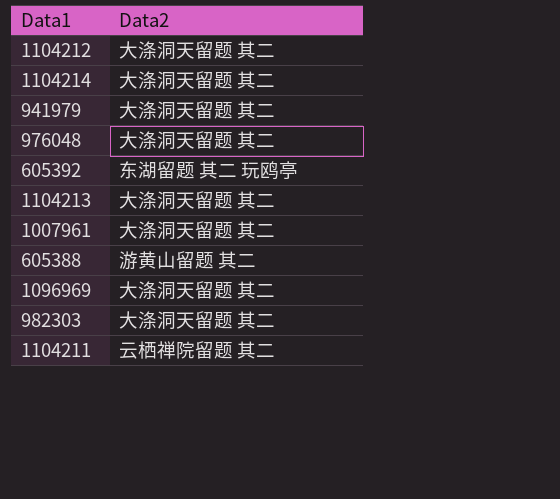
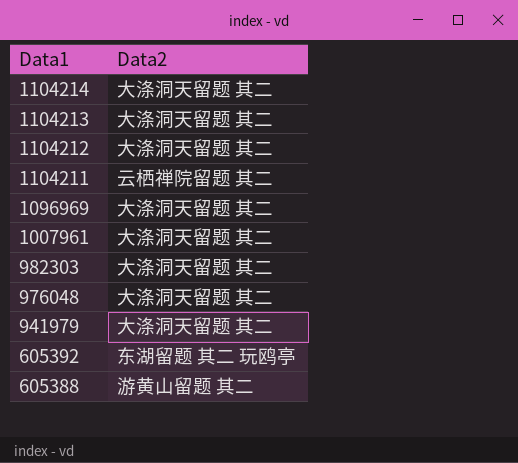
row order: none -> Data1 descending

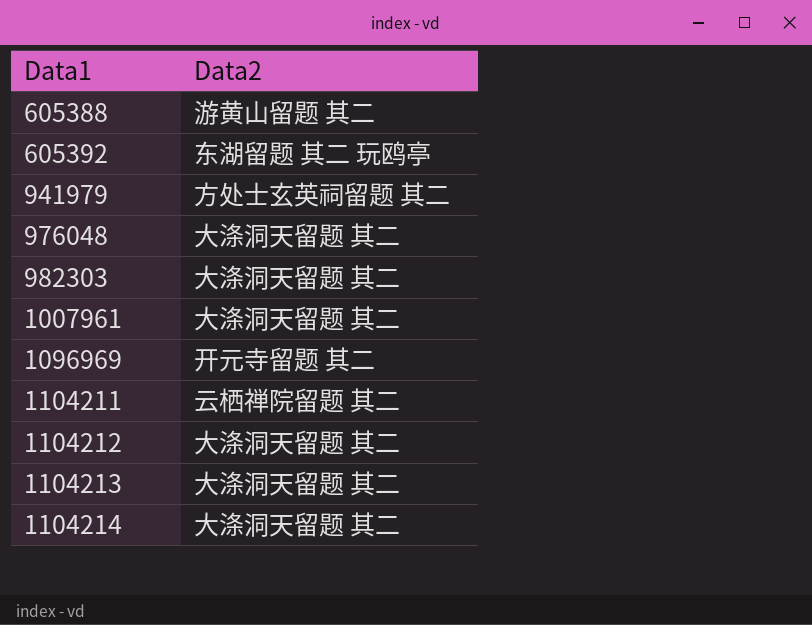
row order: Data1 descending -> Data1 ascending
941979 | Data2: 大涤洞天留题 其二 -> 方处士玄英祠留题 其二
1096969 | Data2: 大涤洞天留题 其二 -> 开元寺留题 其二

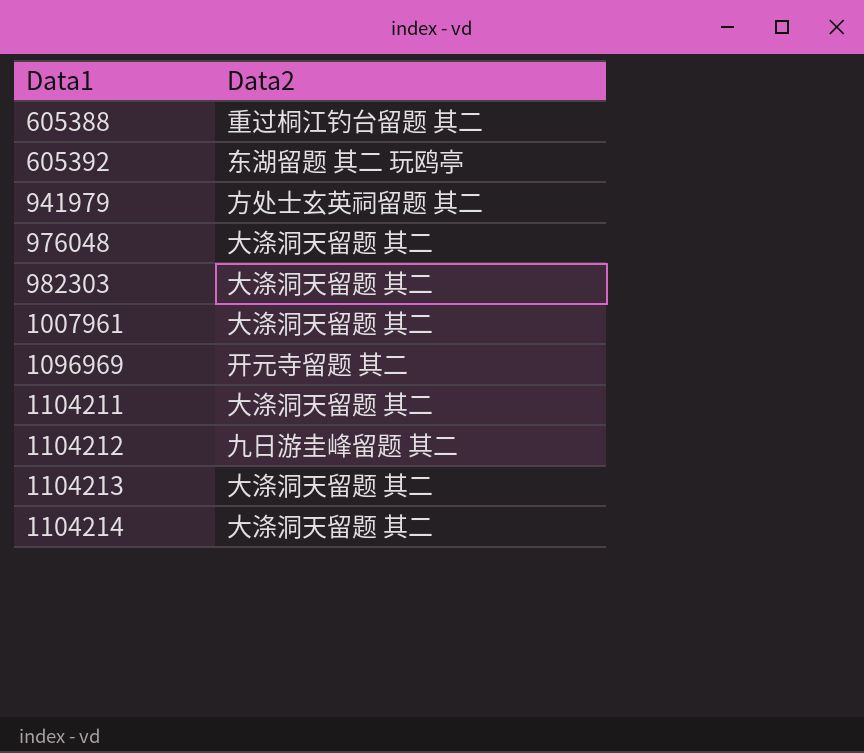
605388 | Data2: 游黄山留题 其二 -> 重过桐江钓台留题 其二
1104211 | Data2: 云栖禅院留题 其二 -> 大涤洞天留题 其二
1104212 | Data2: 大涤洞天留题 其二 -> 九日游圭峰留题 其二

